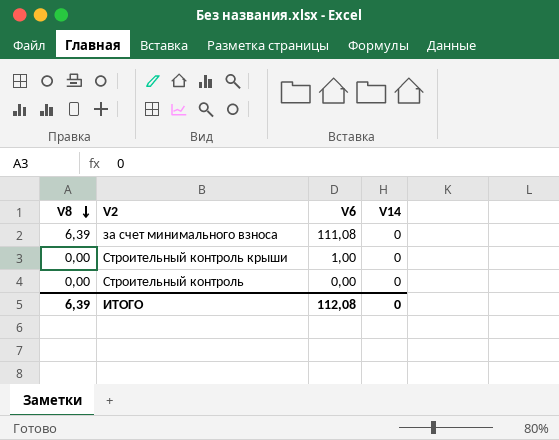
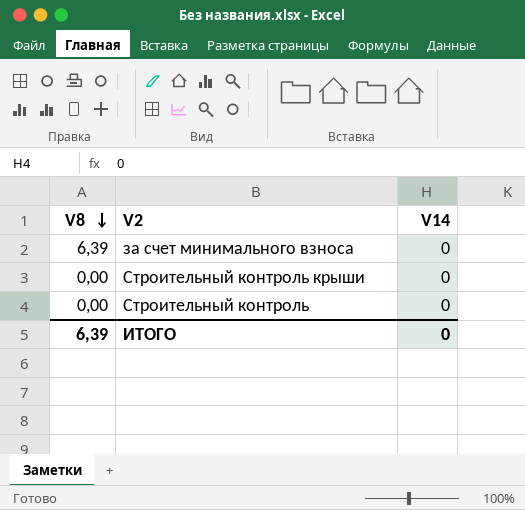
column V6 | position: 3 -> none

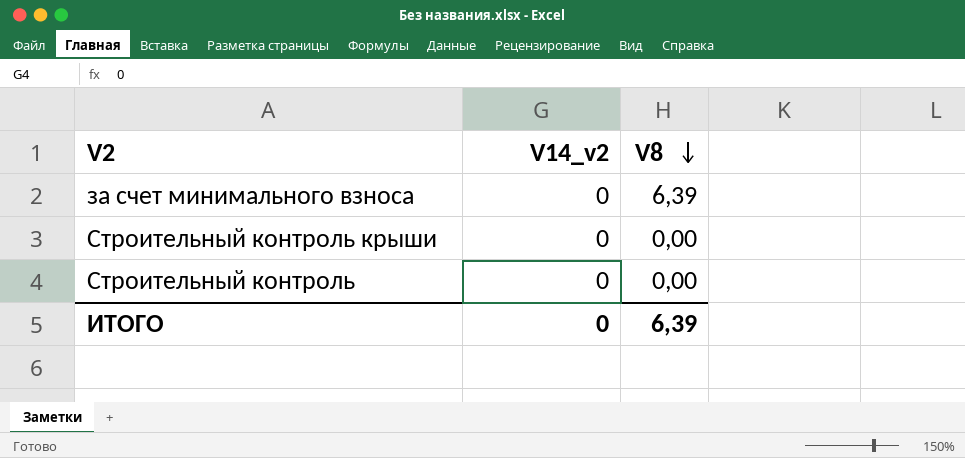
column name: V14 -> V14_v2
column V8 | position: 1 -> 3

